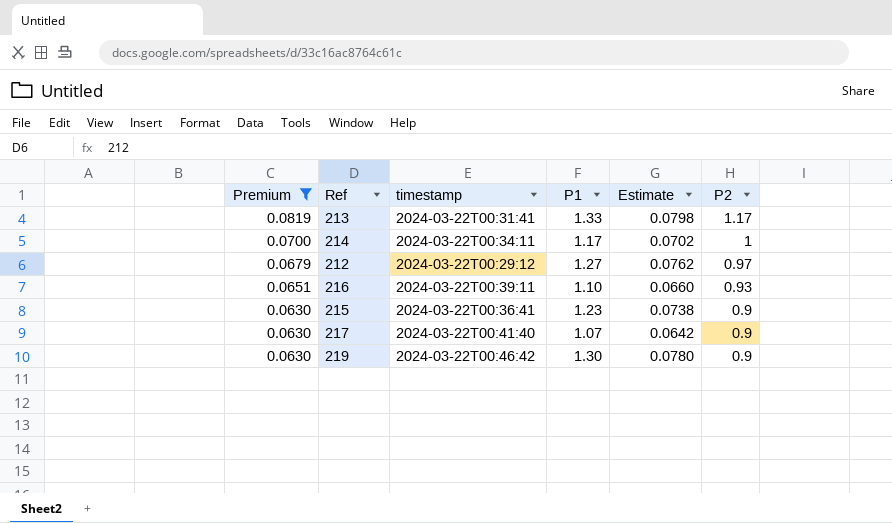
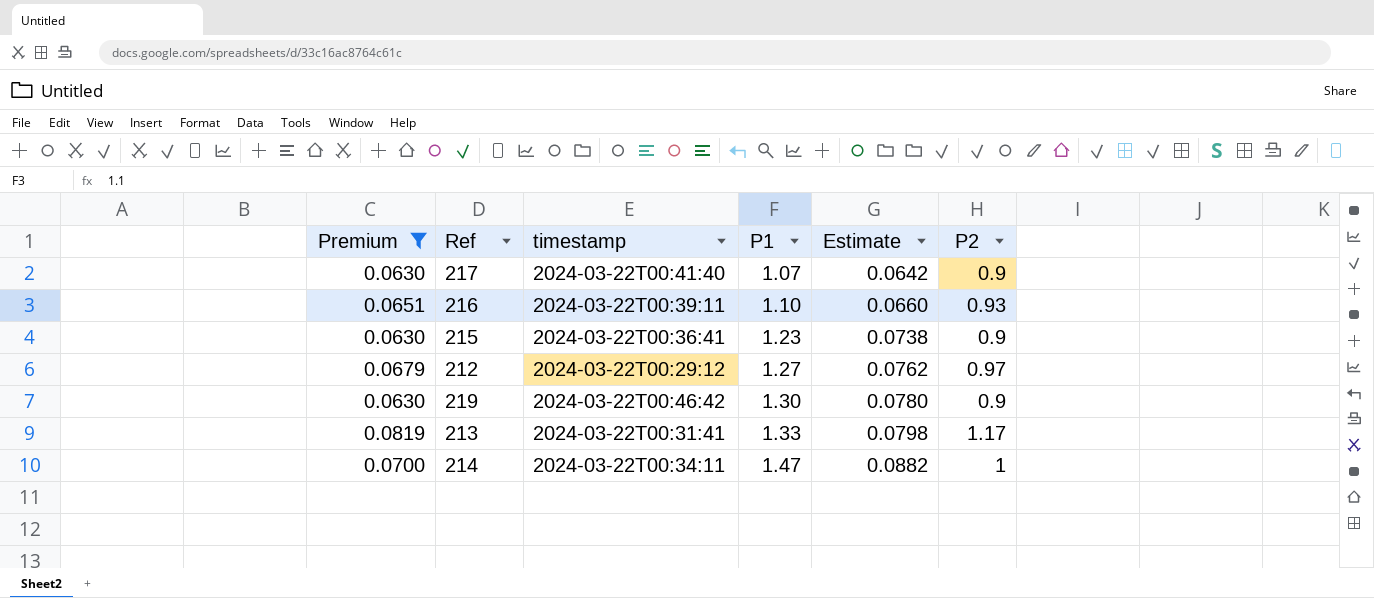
row order: Premium descending -> P1 ascending
214 | P1: 1.17 -> 1.47
214 | Estimate: 0.0702 -> 0.0882

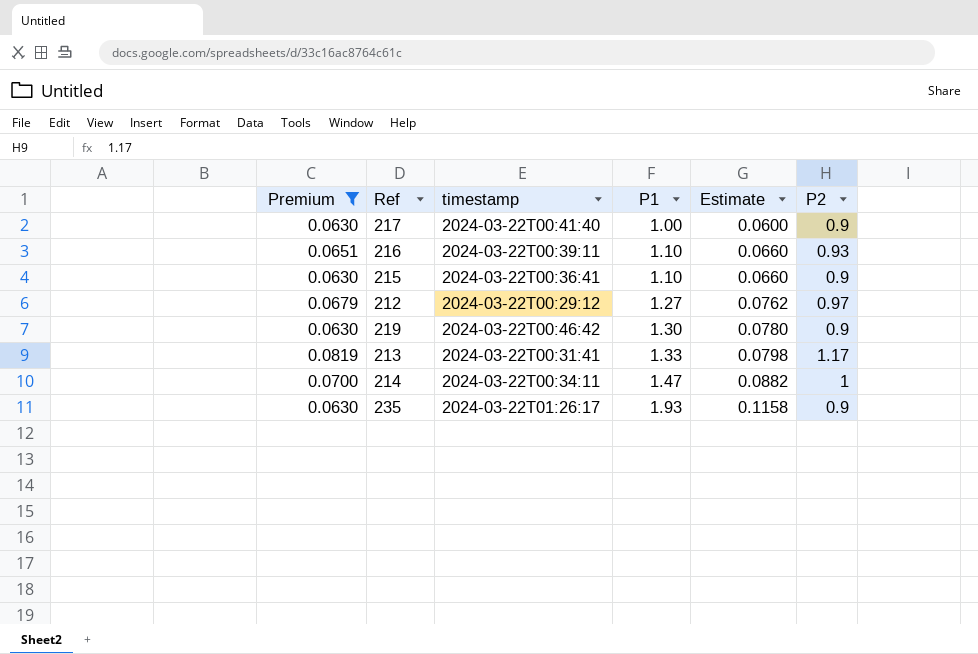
217 | P1: 1.07 -> 1.00
217 | Estimate: 0.0642 -> 0.0600
215 | P1: 1.23 -> 1.10
215 | Estimate: 0.0738 -> 0.0660
row 235: none -> 0.0630 | 2024-03-22T01:26:17 | 1.93 | 0.1158 | 0.9

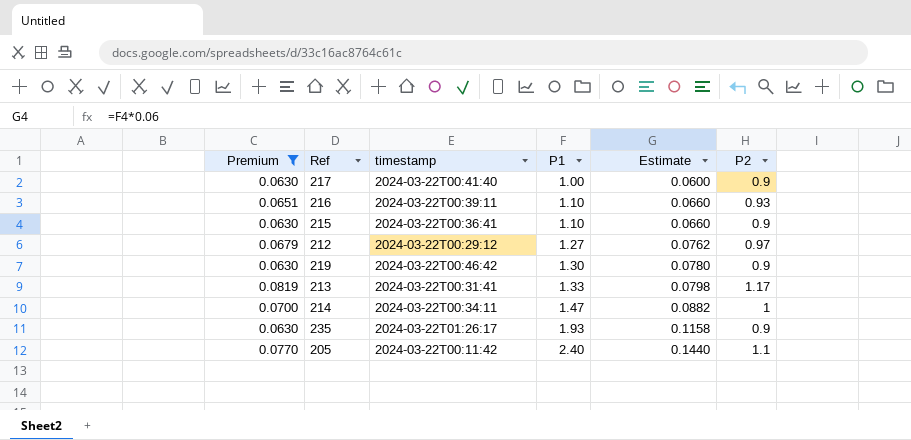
row 205: none -> 0.0770 | 2024-03-22T00:11:42 | 2.40 | 0.1440 | 1.1

